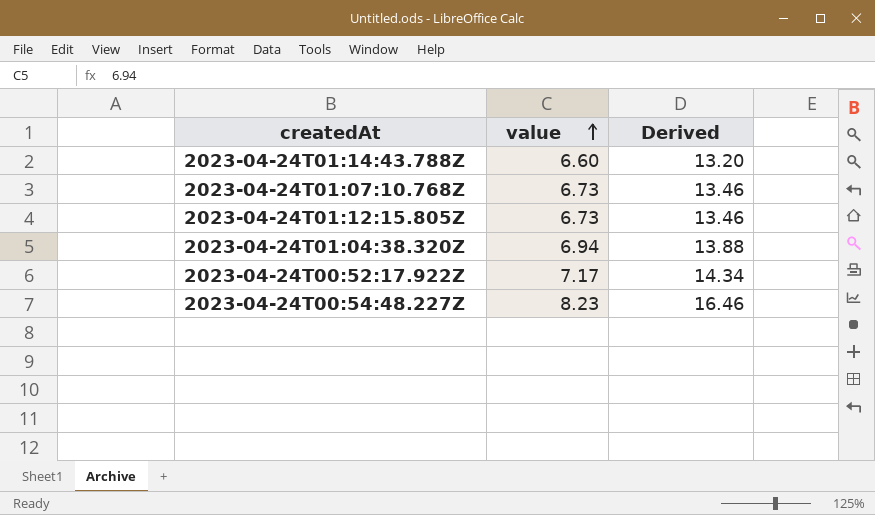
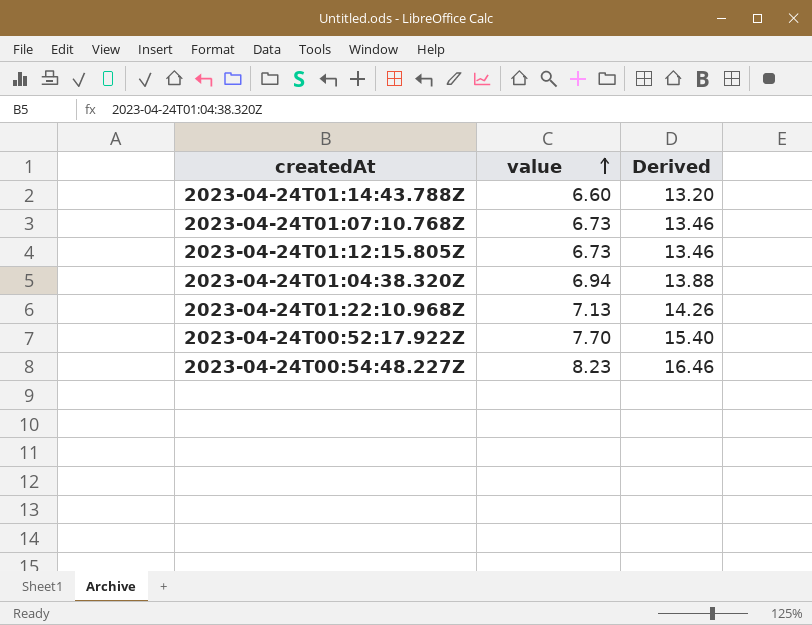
row 2023-04-24T01:22:10.968Z: none -> 7.13 | 14.26
2023-04-24T00:52:17.922Z | value: 7.17 -> 7.70
2023-04-24T00:52:17.922Z | Derived: 14.34 -> 15.40

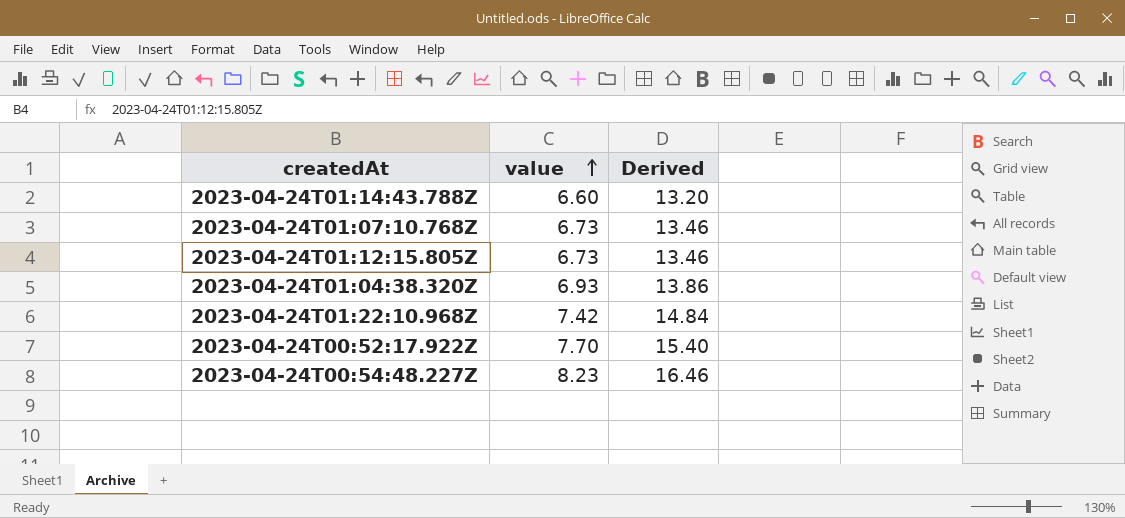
2023-04-24T01:04:38.320Z | value: 6.94 -> 6.93
2023-04-24T01:04:38.320Z | Derived: 13.88 -> 13.86
2023-04-24T01:22:10.968Z | value: 7.13 -> 7.42
2023-04-24T01:22:10.968Z | Derived: 14.26 -> 14.84

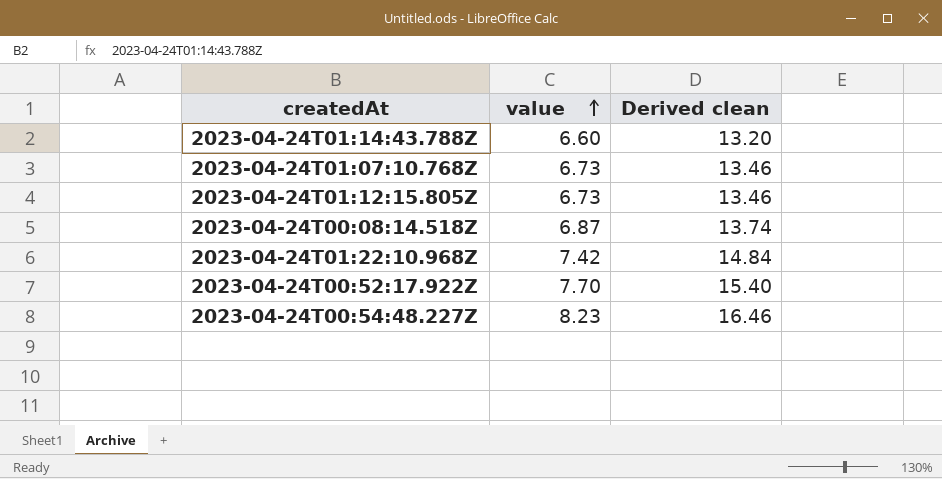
column name: Derived -> Derived clean
row 2023-04-24T01:04:38.320Z: 6.93 | 13.86 -> none
row 2023-04-24T00:08:14.518Z: none -> 6.87 | 13.74

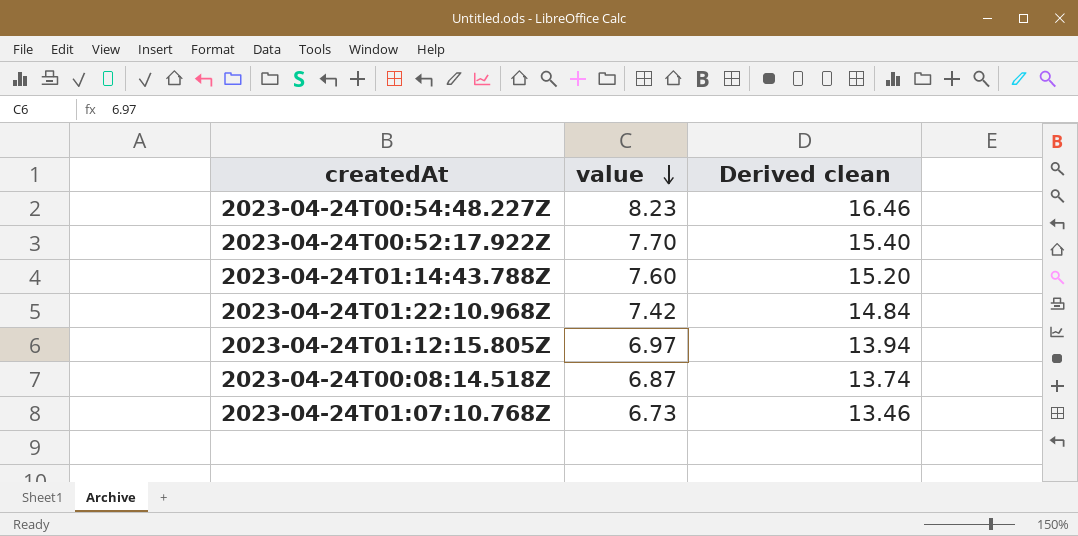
row order: value ascending -> value descending
2023-04-24T01:14:43.788Z | value: 6.60 -> 7.60
2023-04-24T01:14:43.788Z | Derived clean: 13.20 -> 15.20
2023-04-24T01:12:15.805Z | value: 6.73 -> 6.97
2023-04-24T01:12:15.805Z | Derived clean: 13.46 -> 13.94

